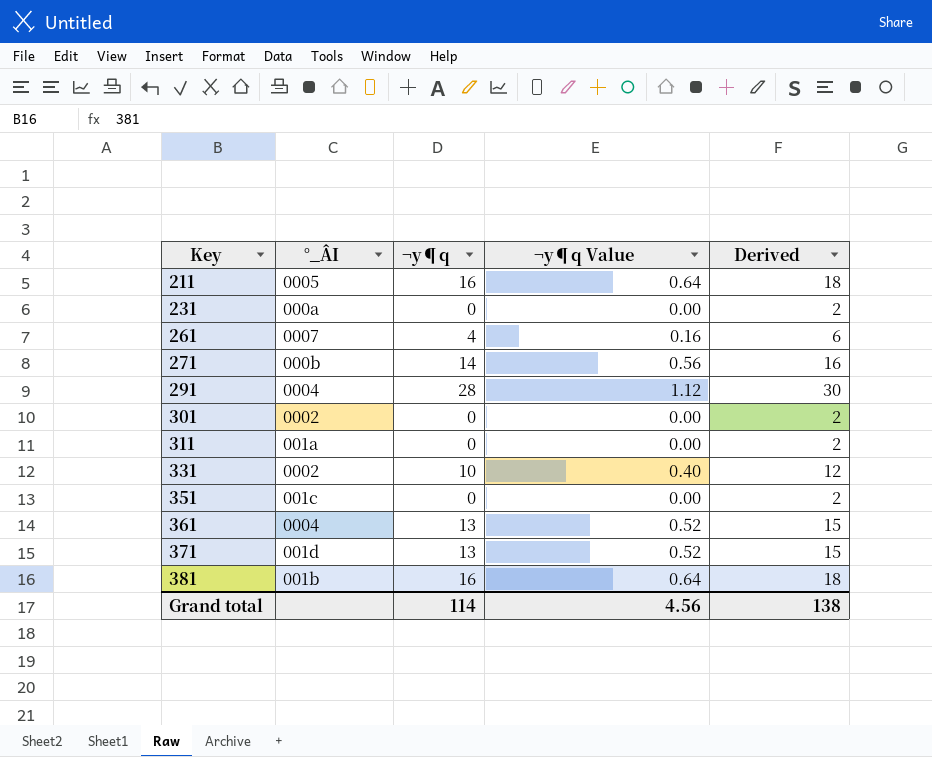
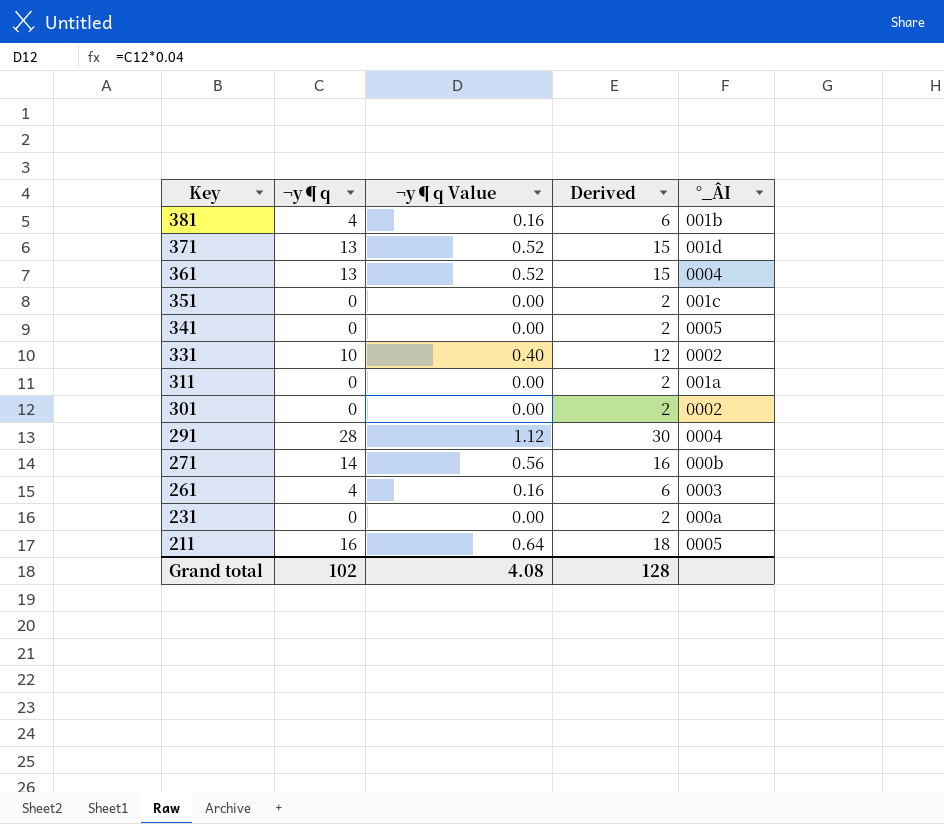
row order: Key ascending -> Key descending
column °_ÂI | position: 2 -> 5
381 | ¬y¶q: 16 -> 4
381 | ¬y¶q Value: 0.64 -> 0.16
381 | Derived: 18 -> 6
row 341: none -> 0 | 0.00 | 2 | 0005
261 | °_ÂI: 0007 -> 0003
Grand total | ¬y¶q: 114 -> 102
Grand total | ¬y¶q Value: 4.56 -> 4.08
Grand total | Derived: 138 -> 128

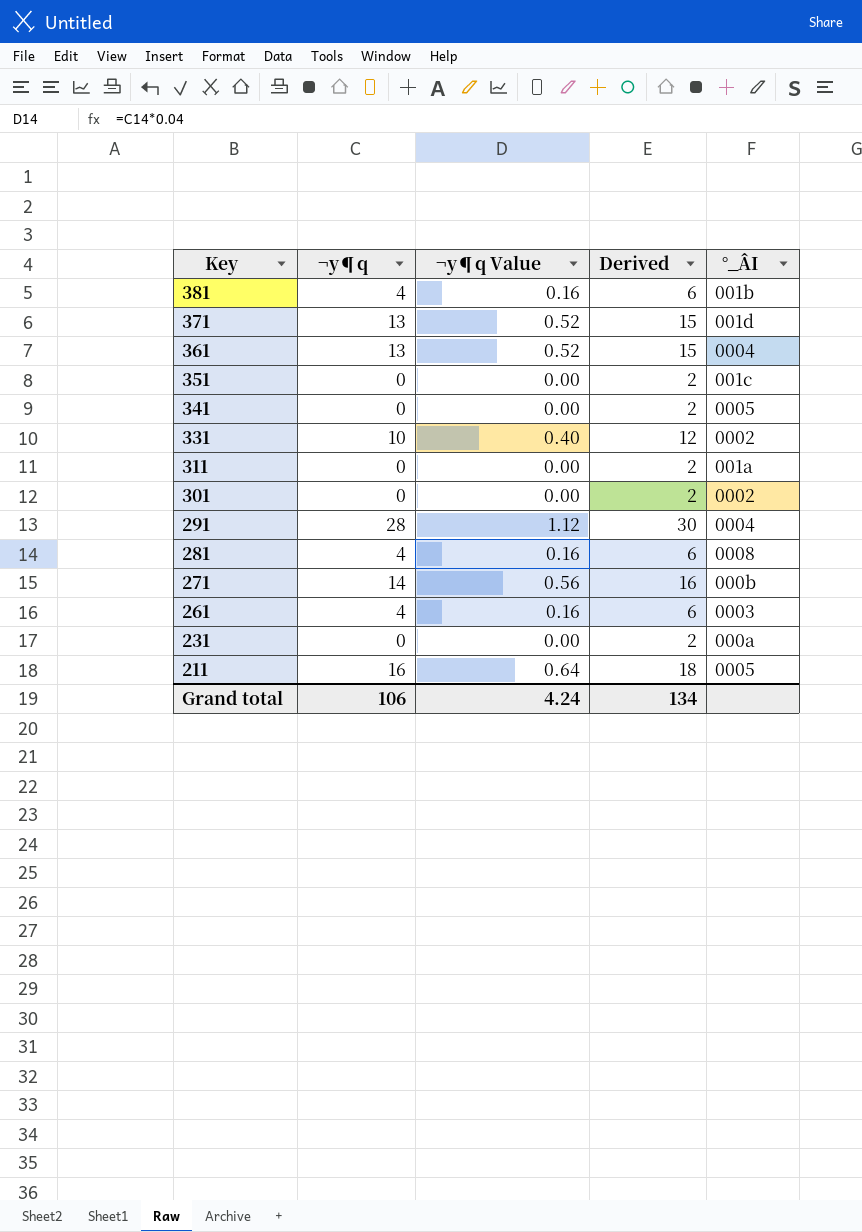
row 281: none -> 4 | 0.16 | 6 | 0008
Grand total | ¬y¶q: 102 -> 106
Grand total | ¬y¶q Value: 4.08 -> 4.24
Grand total | Derived: 128 -> 134

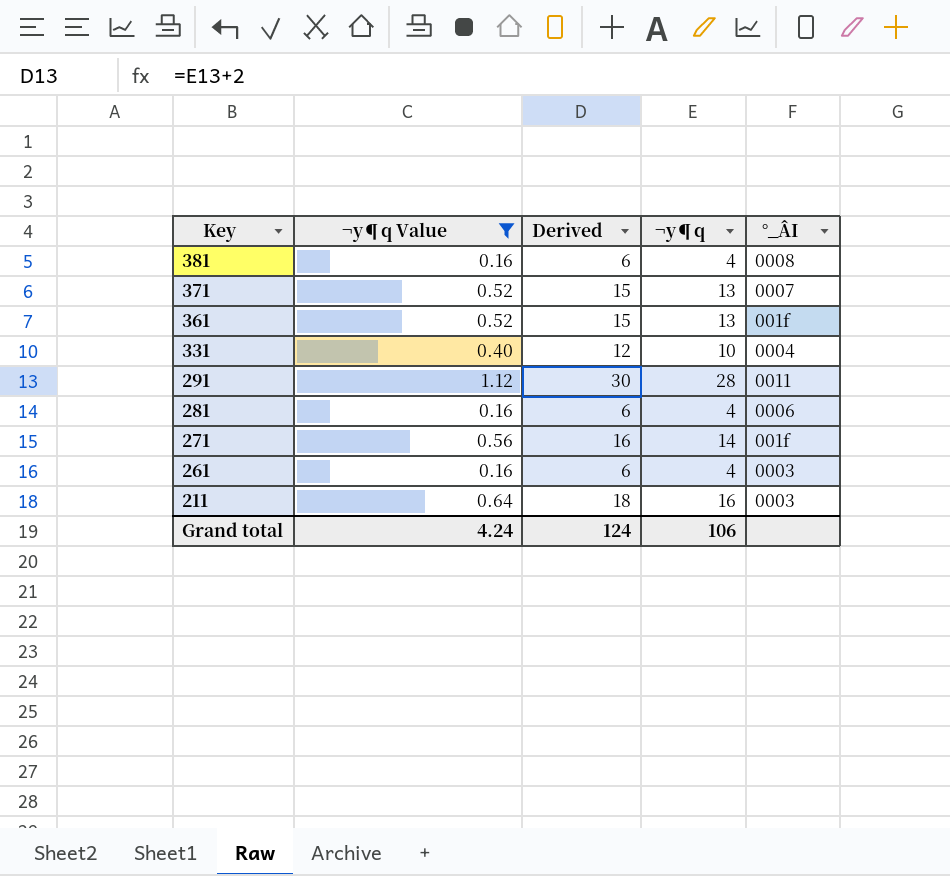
filter: none -> ¬y¶q Value != 0.00
column ¬y¶q | position: 2 -> 4
381 | °_ÂI: 001b -> 0008
371 | °_ÂI: 001d -> 0007
361 | °_ÂI: 0004 -> 001f
331 | °_ÂI: 0002 -> 0004
291 | °_ÂI: 0004 -> 0011
281 | °_ÂI: 0008 -> 0006
271 | °_ÂI: 000b -> 001f
211 | °_ÂI: 0005 -> 0003
Grand total | Derived: 134 -> 124

